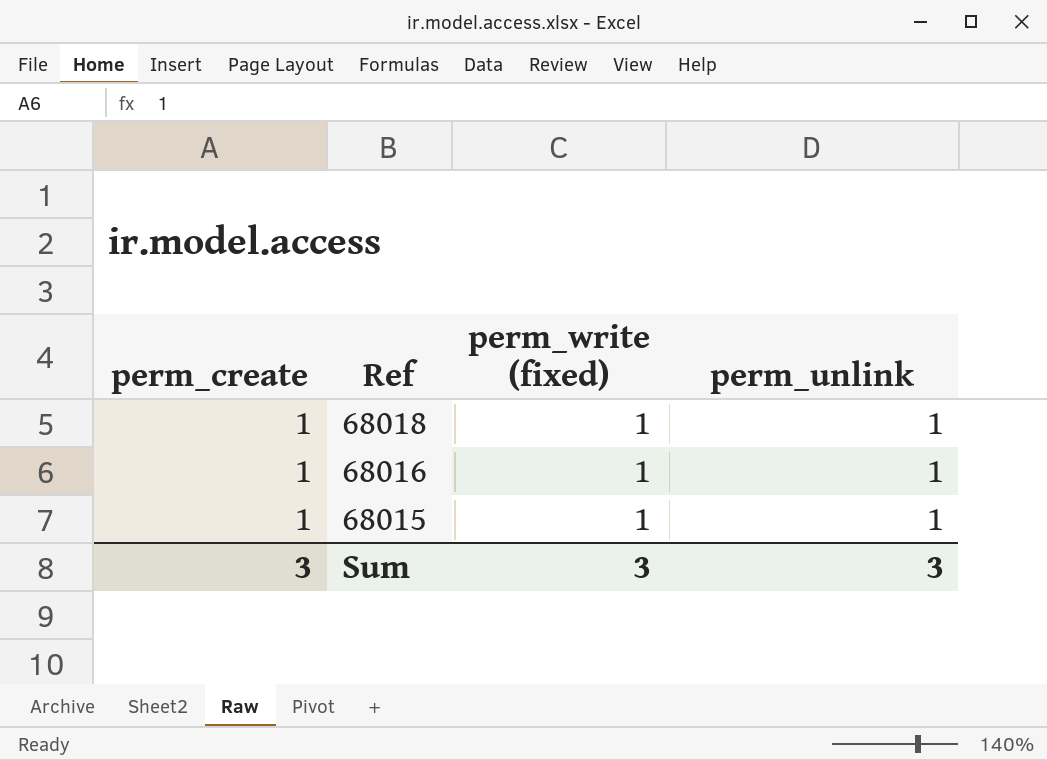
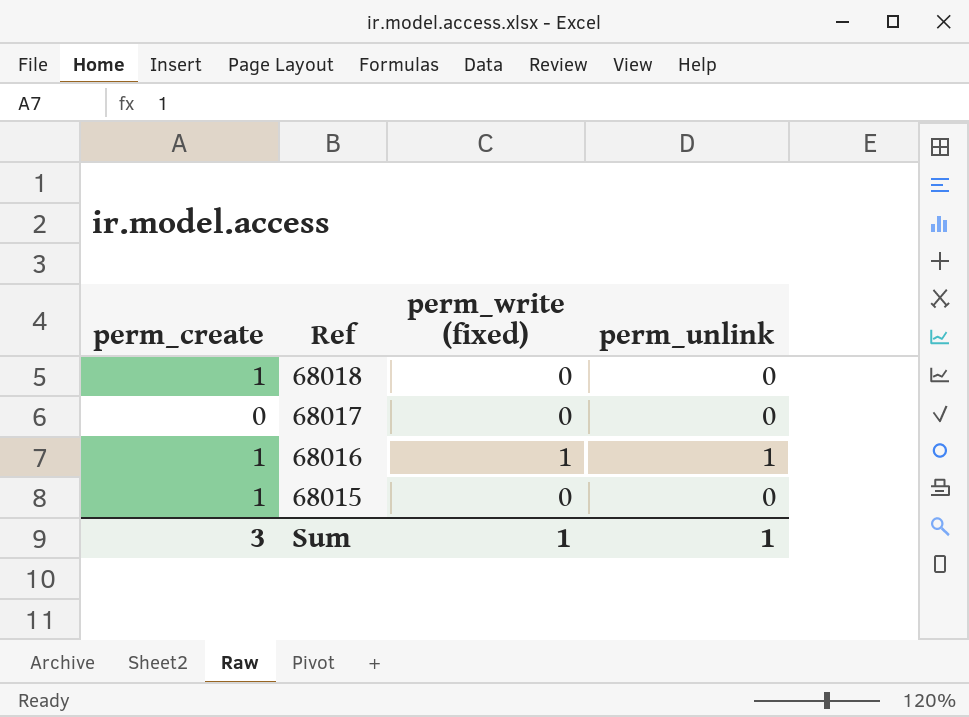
68018 | perm_write (fixed): 1 -> 0
68018 | perm_unlink: 1 -> 0
row 68017: none -> 0 | 0 | 0
68015 | perm_write (fixed): 1 -> 0
68015 | perm_unlink: 1 -> 0
Sum | perm_write (fixed): 3 -> 1
Sum | perm_unlink: 3 -> 1

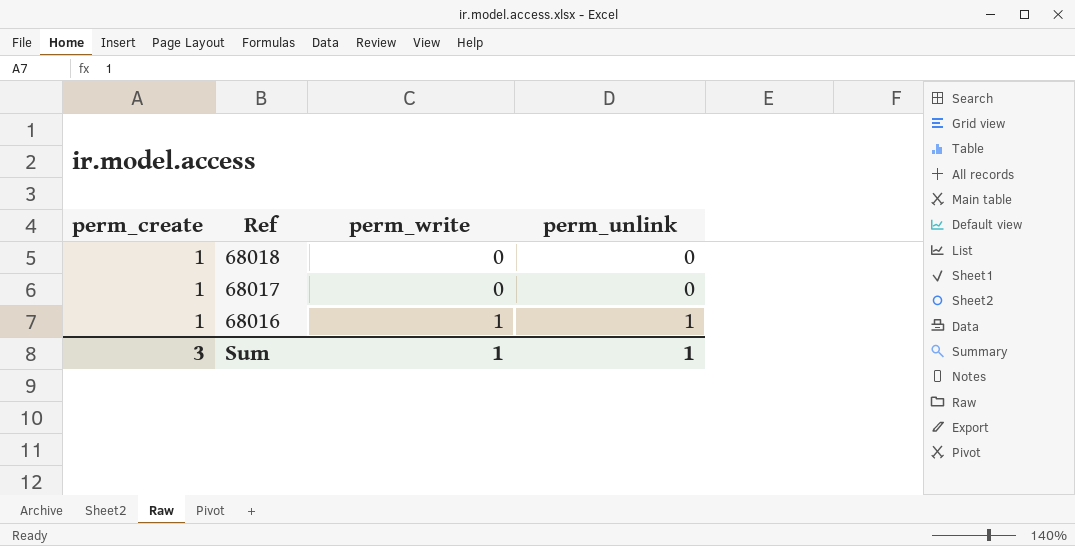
column name: perm_write (fixed) -> perm_write
row 68015: 1 | 0 | 0 -> none
68017 | perm_create: 0 -> 1

